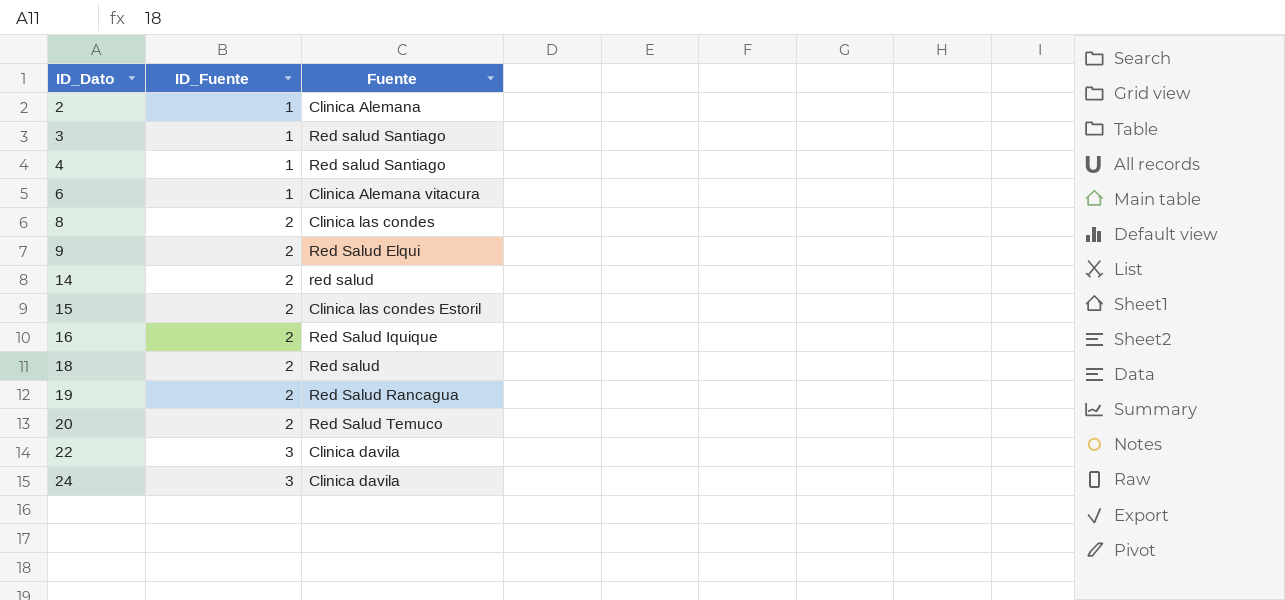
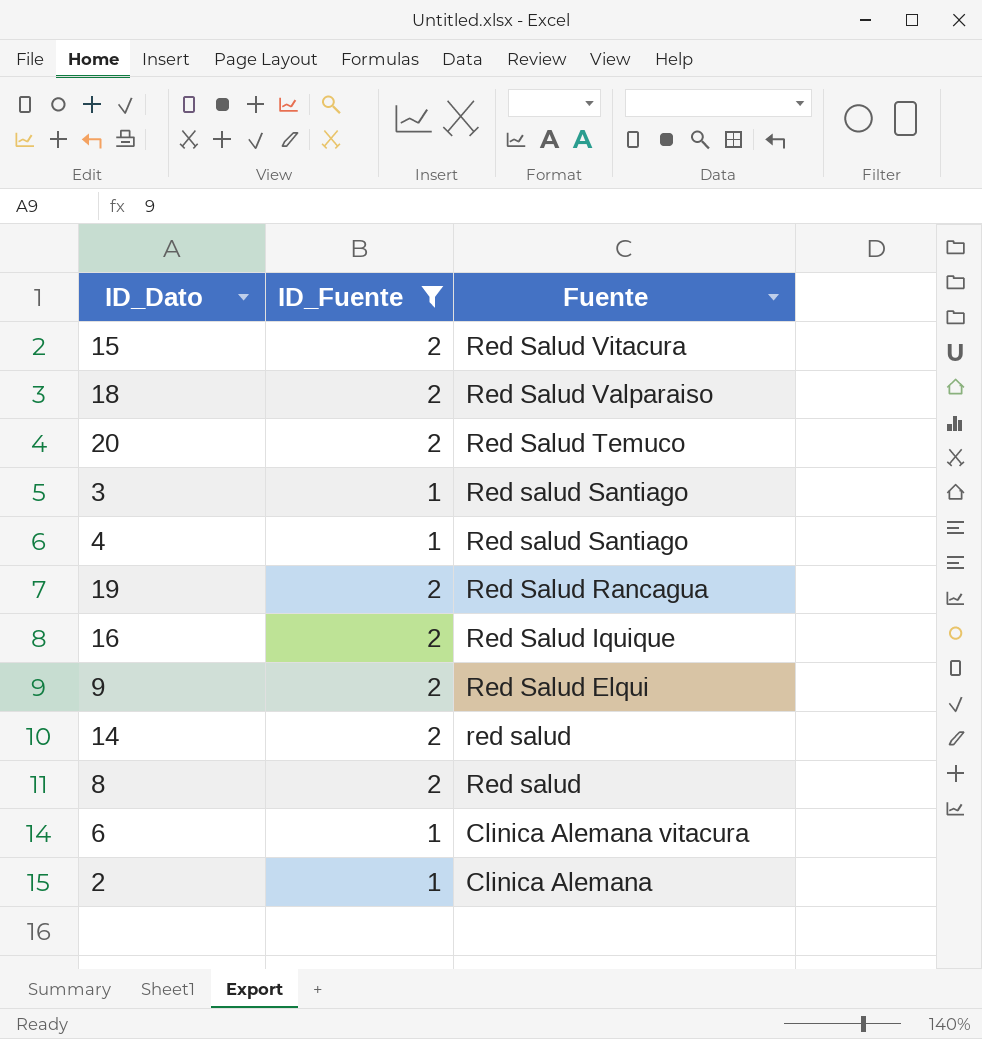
filter: none -> ID_Fuente != 3
row order: ID_Dato ascending -> Fuente descending
15 | Fuente: Clinica las condes Estoril -> Red Salud Vitacura
18 | Fuente: Red salud -> Red Salud Valparaiso
8 | Fuente: Clinica las condes -> Red salud

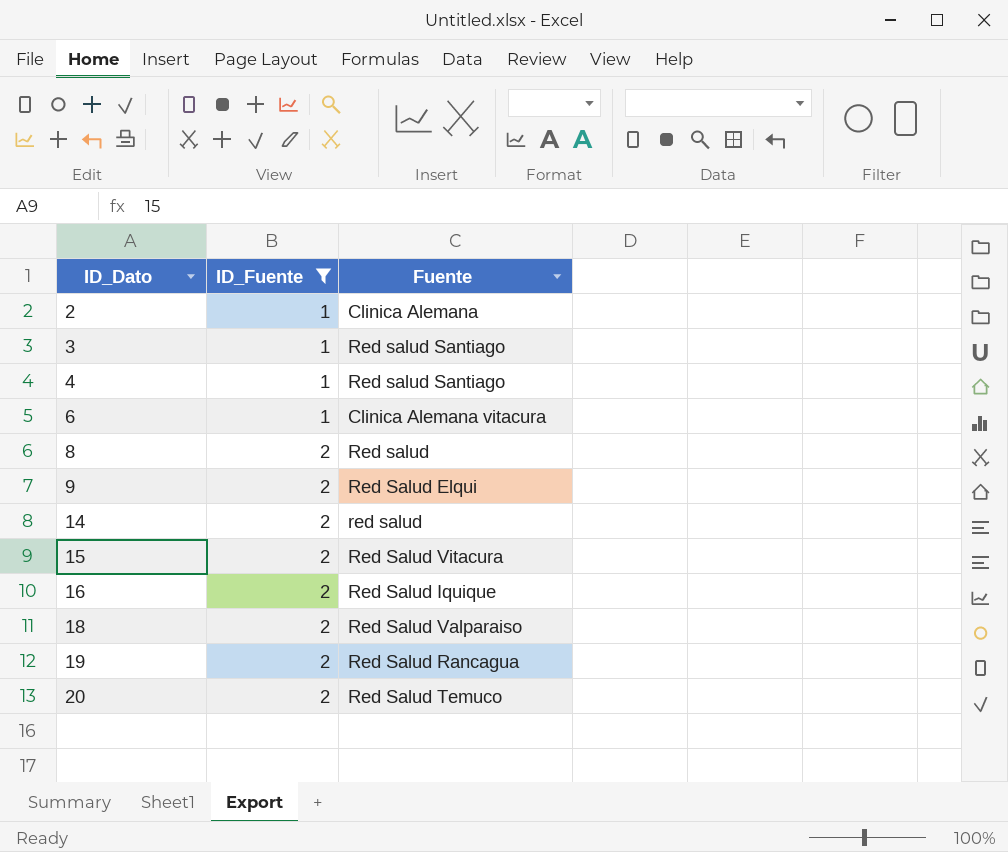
row order: Fuente descending -> ID_Dato ascending

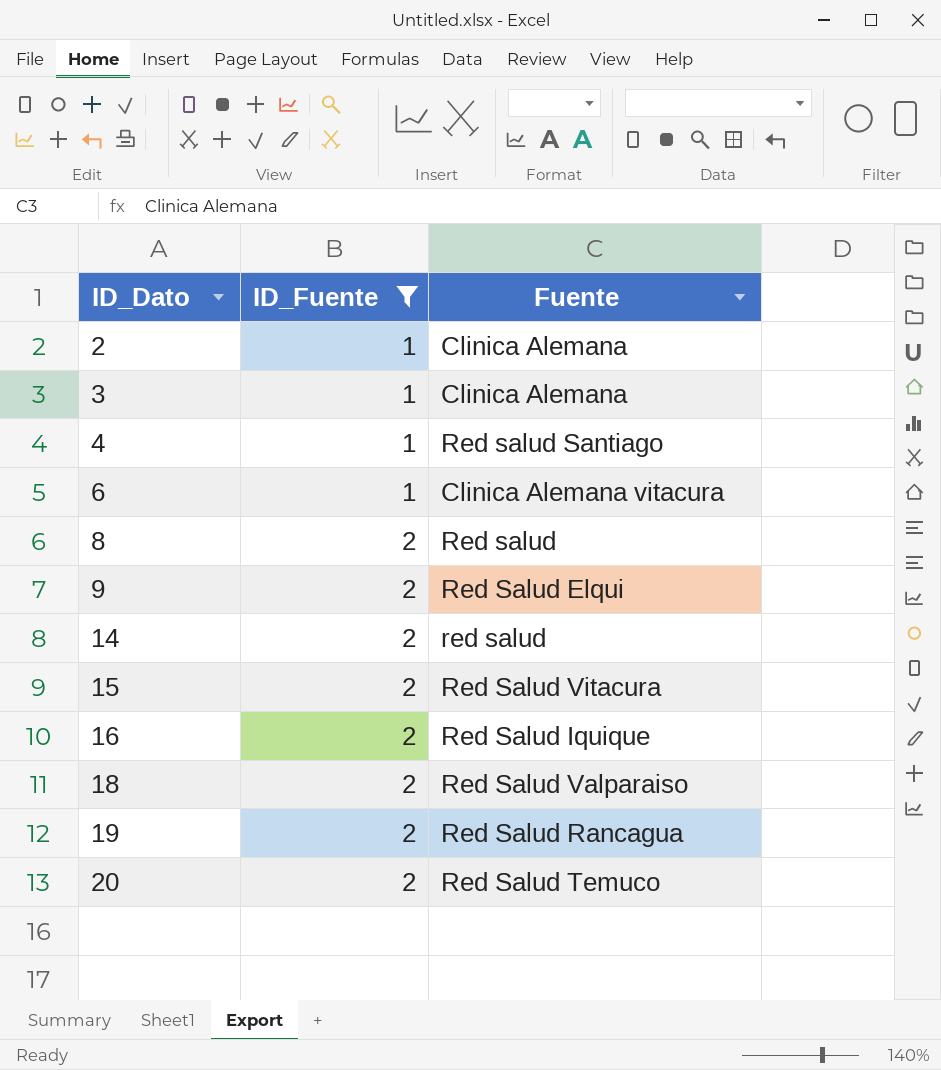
3 | Fuente: Red salud Santiago -> Clinica Alemana

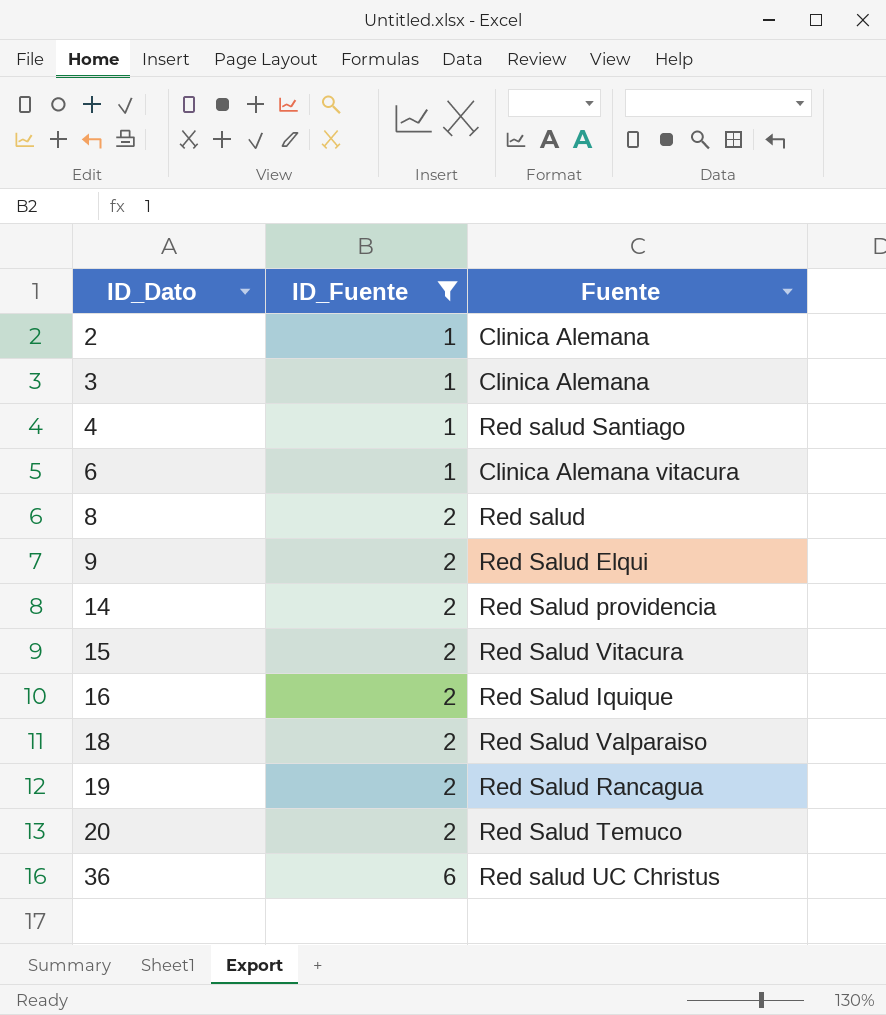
14 | Fuente: red salud -> Red Salud providencia
row 36: none -> 6 | Red salud UC Christus

